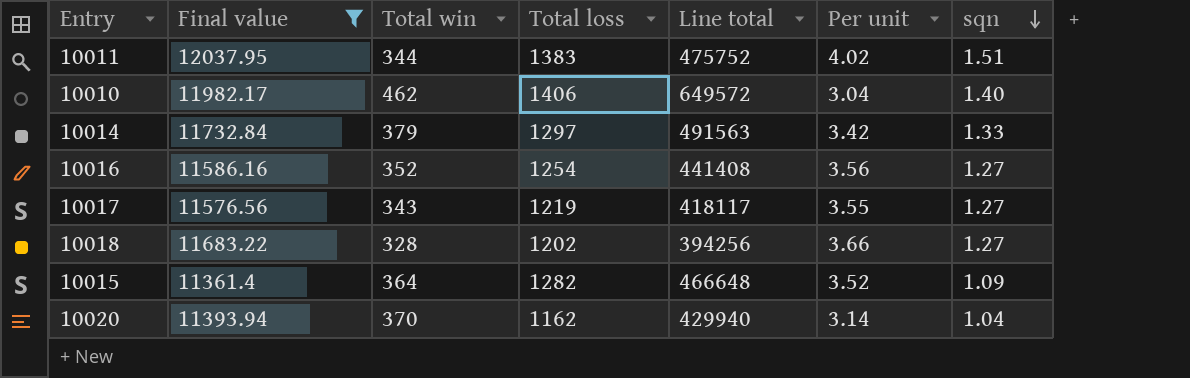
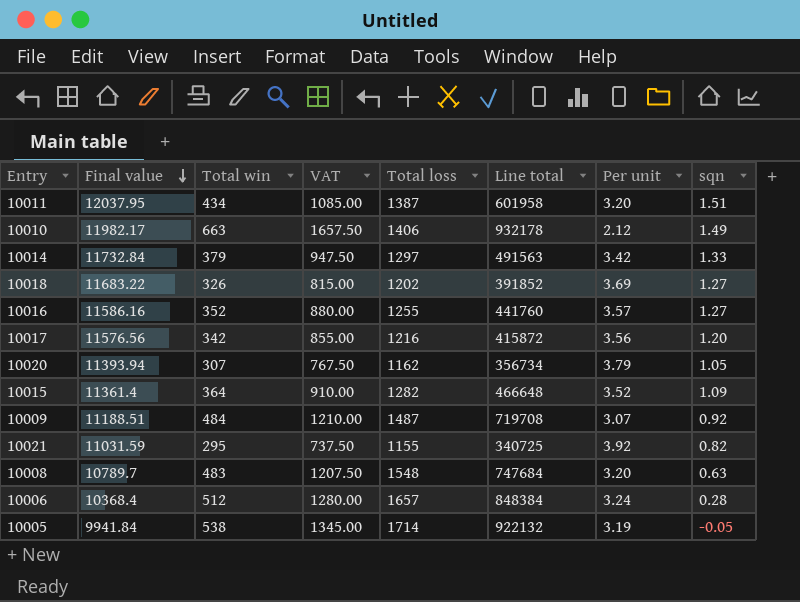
filter: Final value >= 11361.4 -> none
row order: sqn descending -> Final value descending
column VAT | formula: none -> [Total win] * 2.5
10011 | Total win: 344 -> 434
10011 | Total loss: 1383 -> 1387
10011 | Line total: 475752 -> 601958
10011 | Per unit: 4.02 -> 3.20
10010 | Total win: 462 -> 663
10010 | Line total: 649572 -> 932178
10010 | Per unit: 3.04 -> 2.12
10010 | sqn: 1.40 -> 1.49
10018 | Total win: 328 -> 326
10018 | Line total: 394256 -> 391852
10018 | Per unit: 3.66 -> 3.69
10016 | Total loss: 1254 -> 1255
10016 | Line total: 441408 -> 441760
10016 | Per unit: 3.56 -> 3.57
10017 | Total win: 343 -> 342
10017 | Total loss: 1219 -> 1216
10017 | Line total: 418117 -> 415872
10017 | Per unit: 3.55 -> 3.56
10017 | sqn: 1.27 -> 1.20
10020 | Total win: 370 -> 307
10020 | Line total: 429940 -> 356734
10020 | Per unit: 3.14 -> 3.79
10020 | sqn: 1.04 -> 1.05

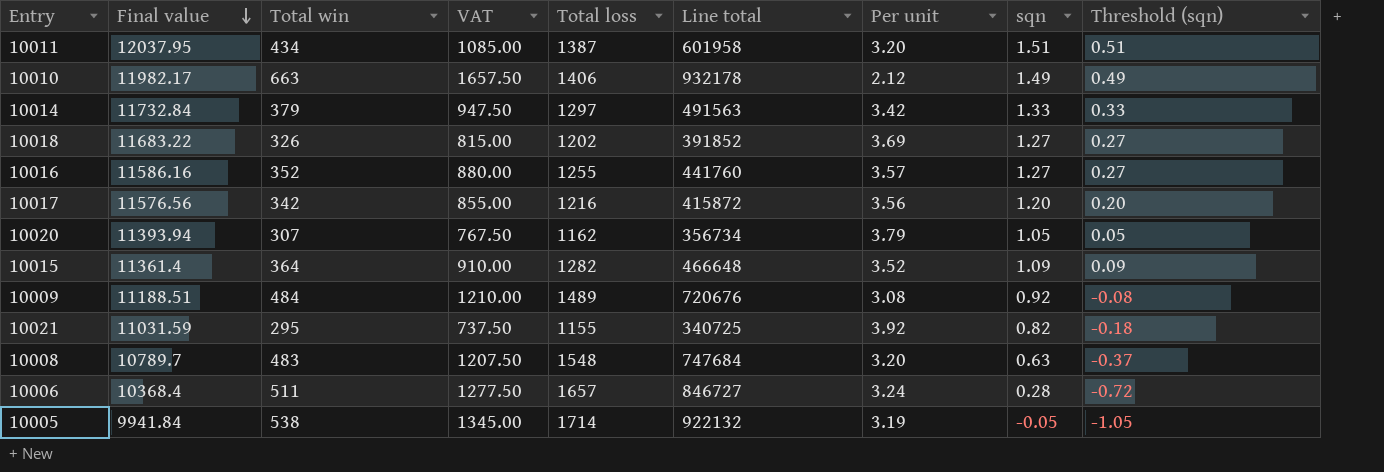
column Threshold (sqn) | formula: none -> [sqn] - 1
10009 | Total loss: 1487 -> 1489
10009 | Line total: 719708 -> 720676
10009 | Per unit: 3.07 -> 3.08
10006 | Total win: 512 -> 511
10006 | VAT: 1280.00 -> 1277.50
10006 | Line total: 848384 -> 846727

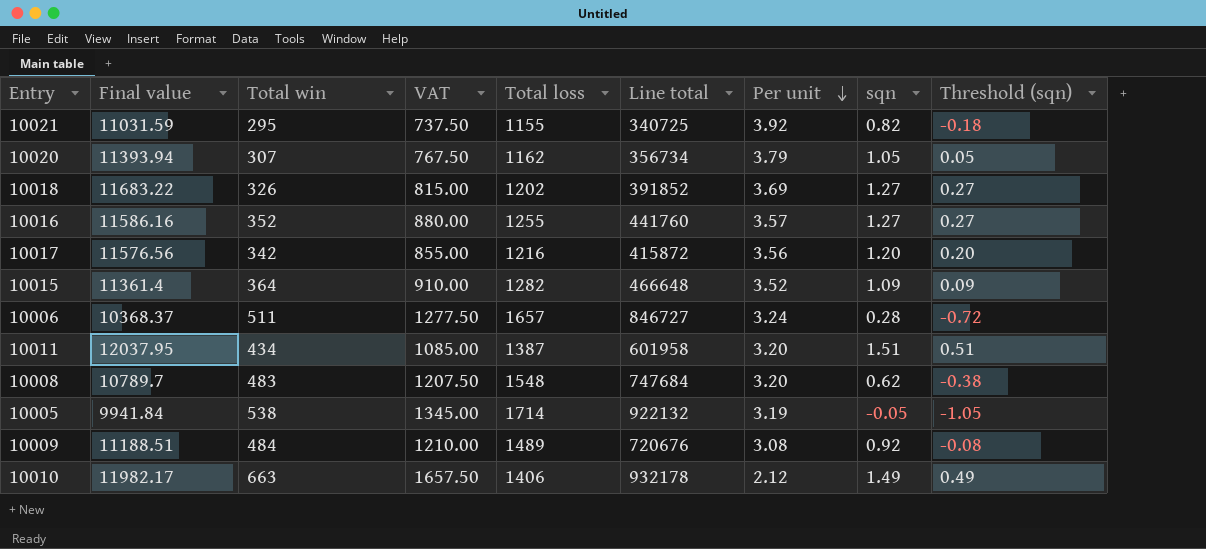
row order: Final value descending -> Per unit descending
row 10014: 11732.84 | 379 | 947.50 | 1297 | 491563 | 3.42 | 1.33 | 0.33 -> none
10006 | Final value: 10368.4 -> 10368.37
10008 | sqn: 0.63 -> 0.62
10008 | Threshold (sqn): -0.37 -> -0.38

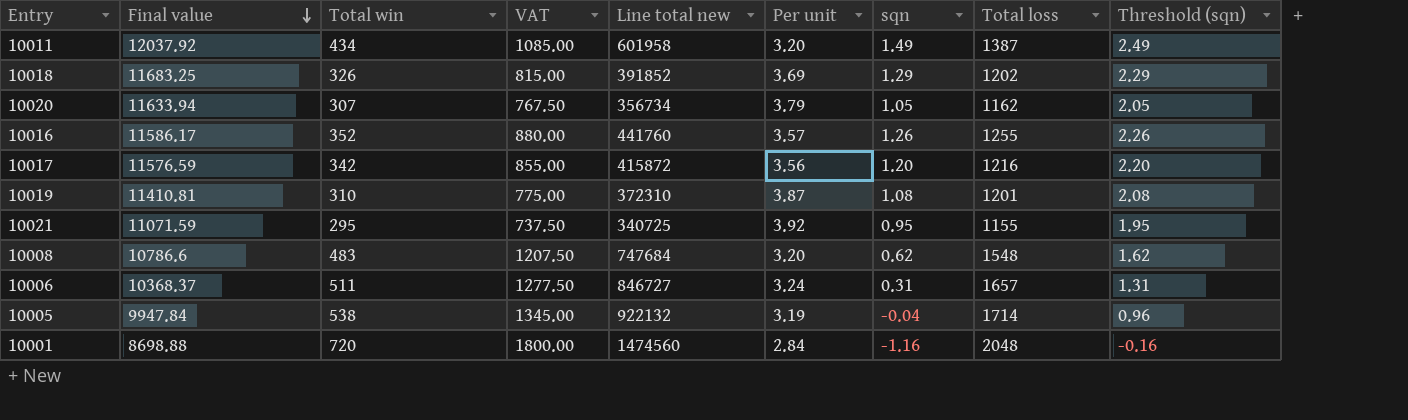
row order: Per unit descending -> Final value descending
column name: Line total -> Line total new
column Total loss | position: 5 -> 8
column Threshold (sqn) | formula: [sqn] - 1 -> [sqn] + 1
row 10015: 11361.4 | 364 | 910.00 | 1282 | 466648 | 3.52 | 1.09 | 0.09 -> none
row 10009: 11188.51 | 484 | 1210.00 | 1489 | 720676 | 3.08 | 0.92 | -0.08 -> none
row 10010: 11982.17 | 663 | 1657.50 | 1406 | 932178 | 2.12 | 1.49 | 0.49 -> none
10011 | Final value: 12037.95 -> 12037.92
10011 | sqn: 1.51 -> 1.49
10018 | Final value: 11683.22 -> 11683.25
10018 | sqn: 1.27 -> 1.29
10020 | Final value: 11393.94 -> 11633.94
10016 | Final value: 11586.16 -> 11586.17
10016 | sqn: 1.27 -> 1.26
10017 | Final value: 11576.56 -> 11576.59
row 10019: none -> 11410.81 | 310 | 775.00 | 372310 | 3.87 | 1.08 | 1201 | 2.08
10021 | Final value: 11031.59 -> 11071.59
10021 | sqn: 0.82 -> 0.95
10008 | Final value: 10789.7 -> 10786.6
10006 | sqn: 0.28 -> 0.31
10005 | Final value: 9941.84 -> 9947.84
10005 | sqn: -0.05 -> -0.04
row 10001: none -> 8698.88 | 720 | 1800.00 | 1474560 | 2.84 | -1.16 | 2048 | -0.16

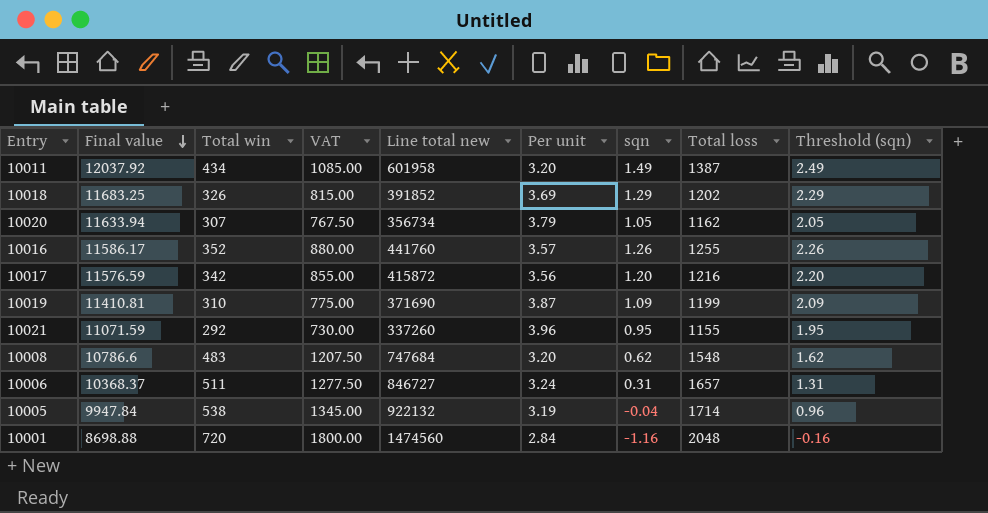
10019 | Line total new: 372310 -> 371690
10019 | sqn: 1.08 -> 1.09
10019 | Total loss: 1201 -> 1199
10019 | Threshold (sqn): 2.08 -> 2.09
10021 | Total win: 295 -> 292
10021 | VAT: 737.50 -> 730.00
10021 | Line total new: 340725 -> 337260
10021 | Per unit: 3.92 -> 3.96

